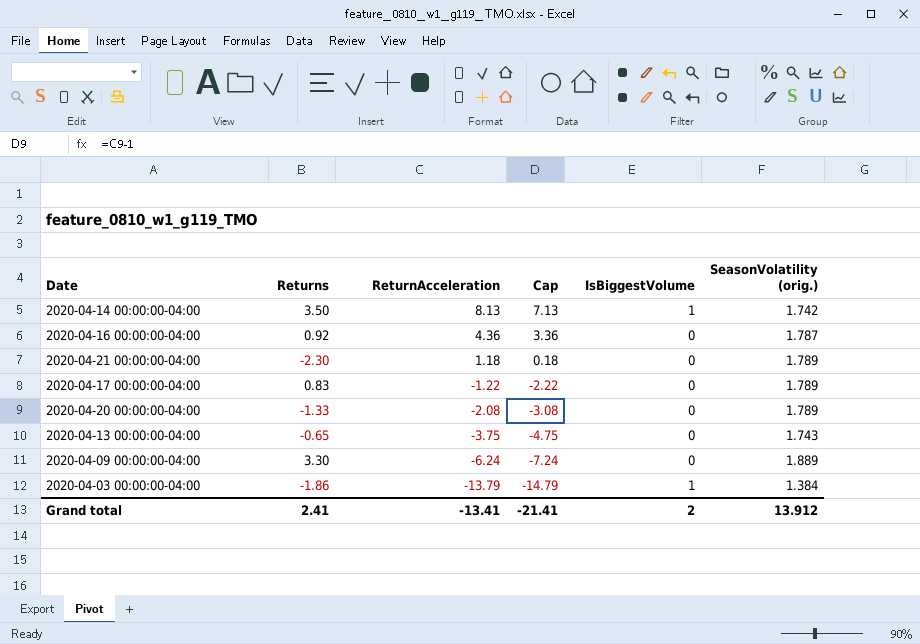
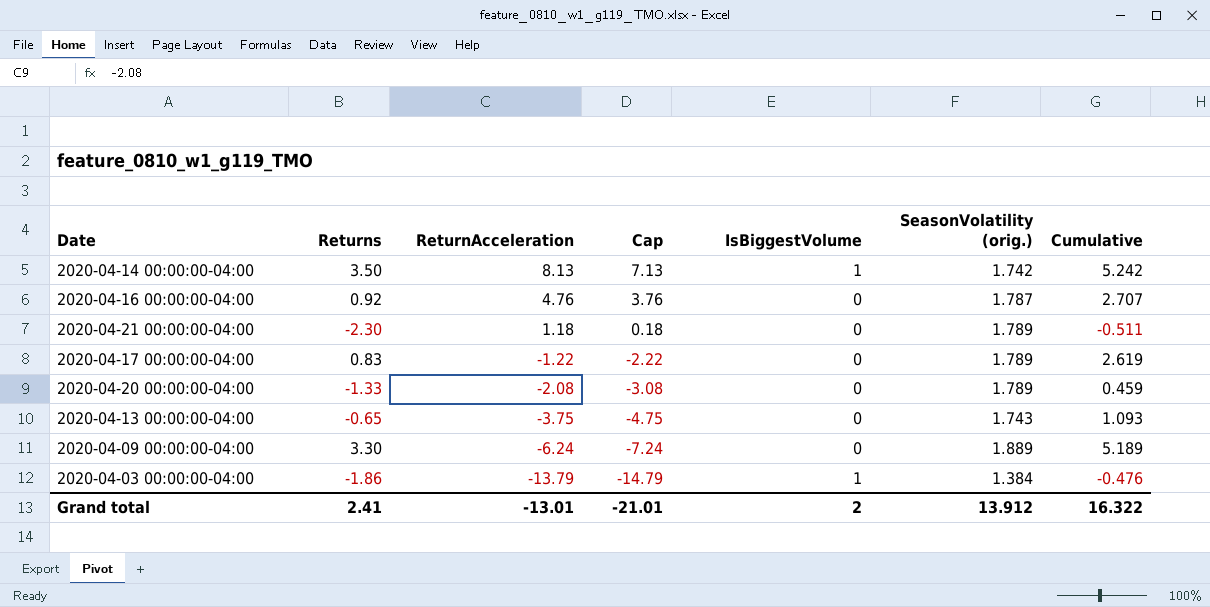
column Cumulative | formula: none -> [Returns] + [SeasonVolatility (orig.)]
2020-04-16 00:00:00-04:00 | ReturnAcceleration: 4.36 -> 4.76
2020-04-16 00:00:00-04:00 | Cap: 3.36 -> 3.76
Grand total | ReturnAcceleration: -13.41 -> -13.01
Grand total | Cap: -21.41 -> -21.01

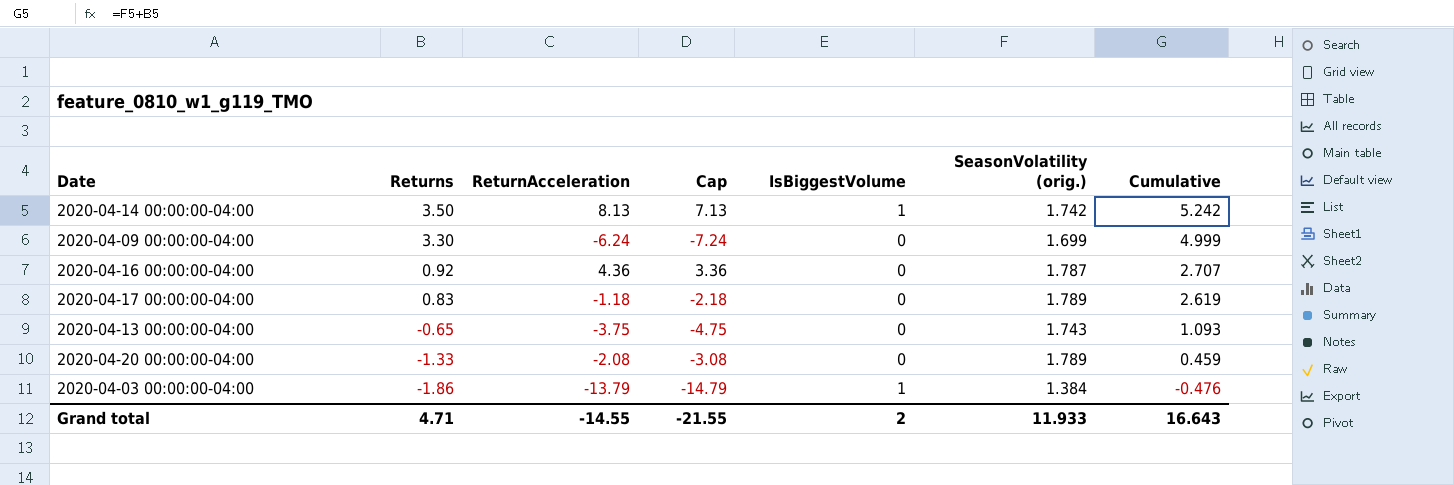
row order: ReturnAcceleration descending -> Returns descending
row 2020-04-21 00:00:00-04:00: -2.30 | 1.18 | 0.18 | 0 | 1.789 | -0.511 -> none
2020-04-09 00:00:00-04:00 | SeasonVolatility (orig.): 1.889 -> 1.699
2020-04-09 00:00:00-04:00 | Cumulative: 5.189 -> 4.999
2020-04-16 00:00:00-04:00 | ReturnAcceleration: 4.76 -> 4.36
2020-04-16 00:00:00-04:00 | Cap: 3.76 -> 3.36
2020-04-17 00:00:00-04:00 | ReturnAcceleration: -1.22 -> -1.18
2020-04-17 00:00:00-04:00 | Cap: -2.22 -> -2.18
Grand total | Returns: 2.41 -> 4.71
Grand total | ReturnAcceleration: -13.01 -> -14.55
Grand total | Cap: -21.01 -> -21.55
Grand total | SeasonVolatility (orig.): 13.912 -> 11.933
Grand total | Cumulative: 16.322 -> 16.643

